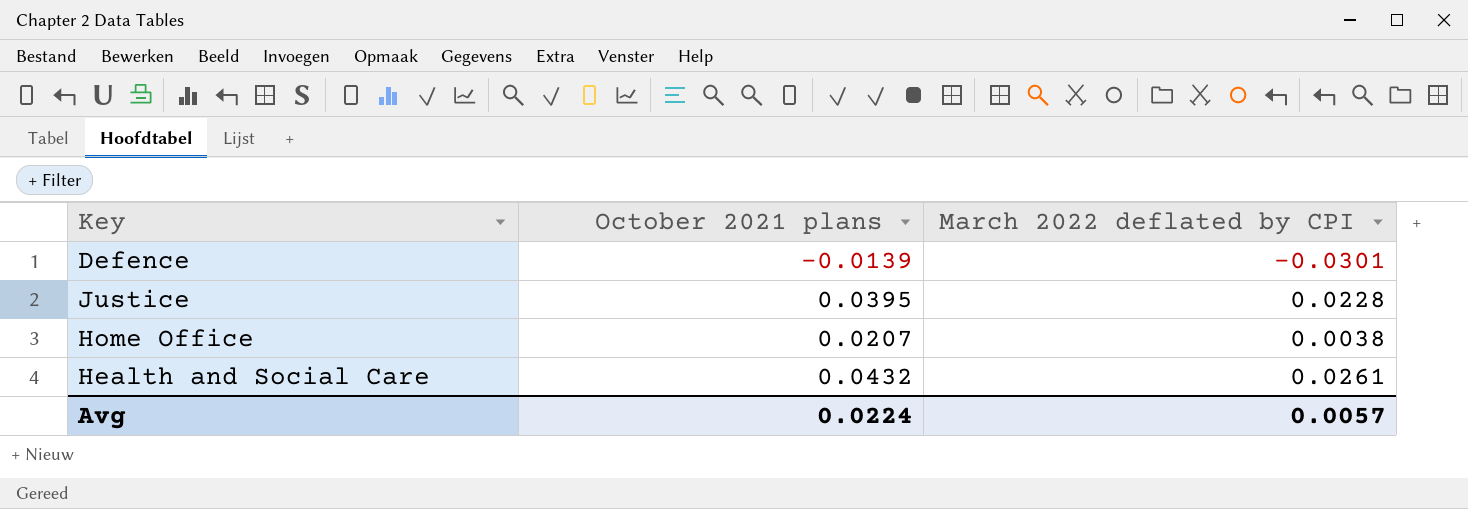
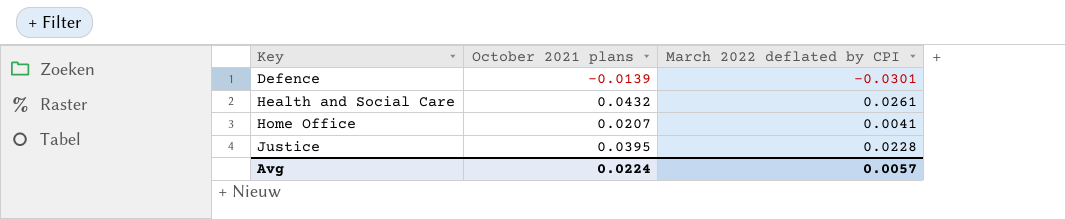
row order: none -> Key ascending
Home Office | March 2022 deflated by CPI: 0.0038 -> 0.0041

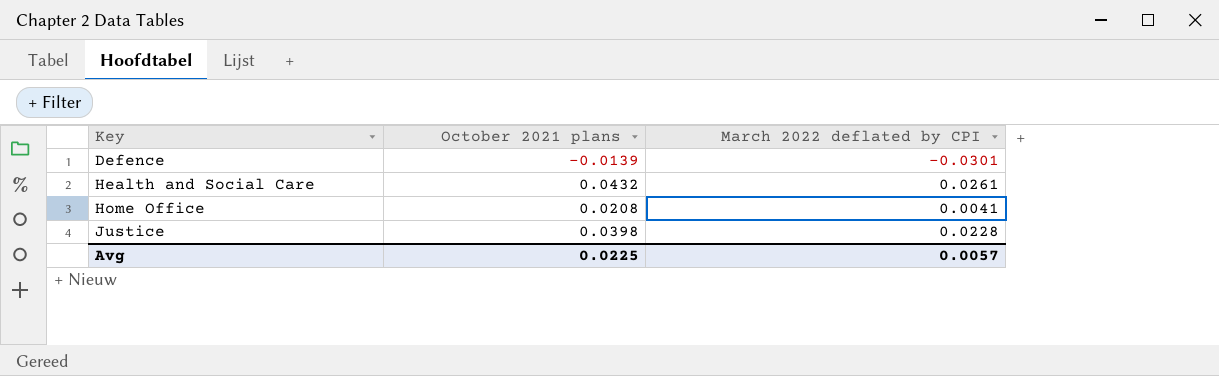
Home Office | October 2021 plans: 0.0207 -> 0.0208
Justice | October 2021 plans: 0.0395 -> 0.0398
Avg | October 2021 plans: 0.0224 -> 0.0225

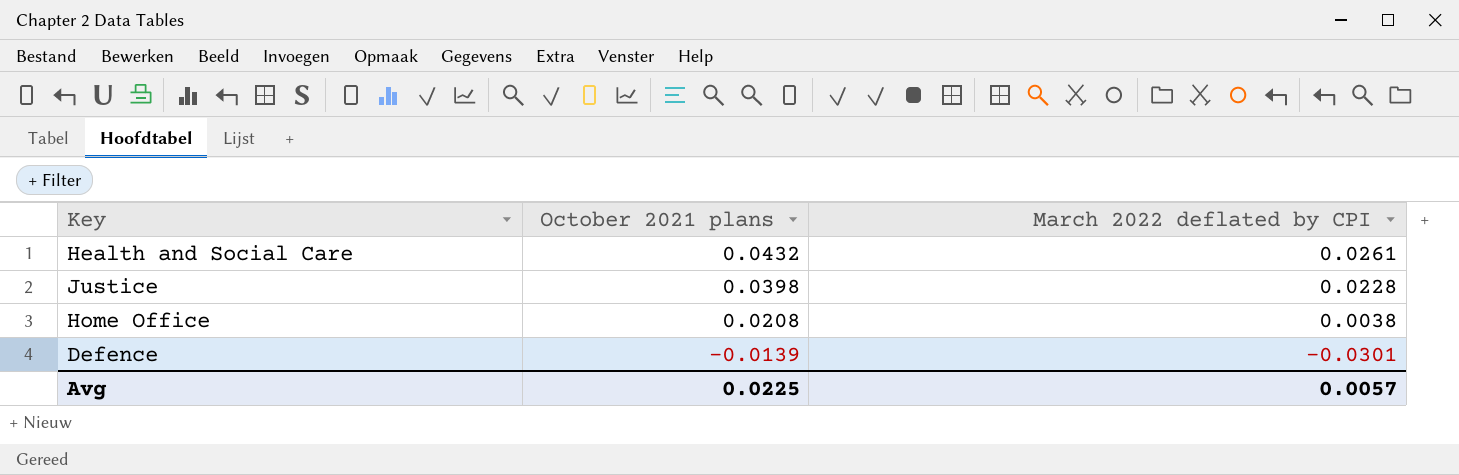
row order: Key ascending -> October 2021 plans descending
Home Office | March 2022 deflated by CPI: 0.0041 -> 0.0038

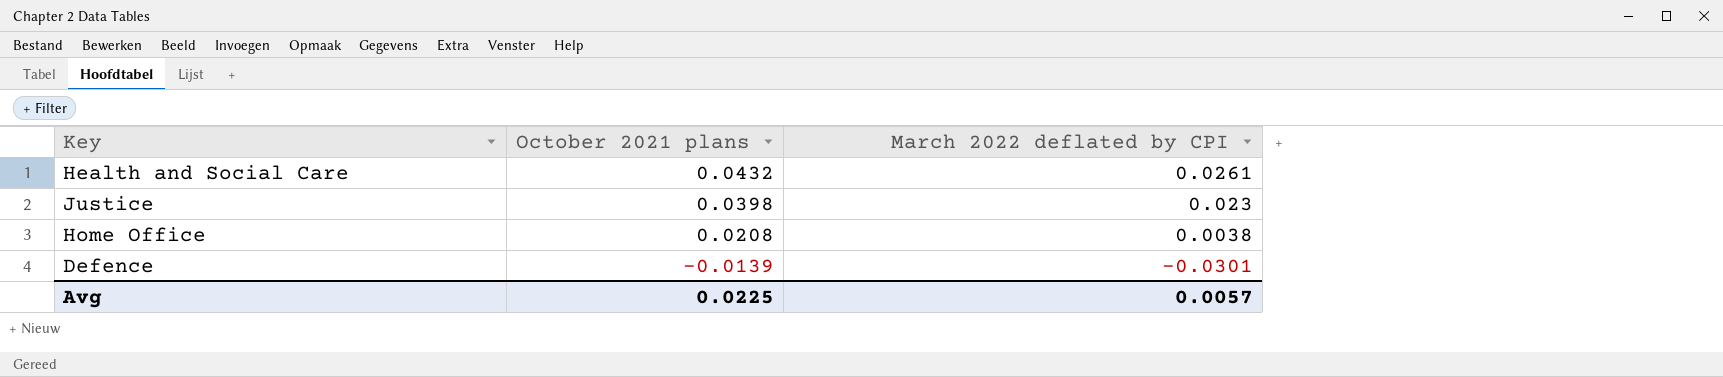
Justice | March 2022 deflated by CPI: 0.0228 -> 0.023

